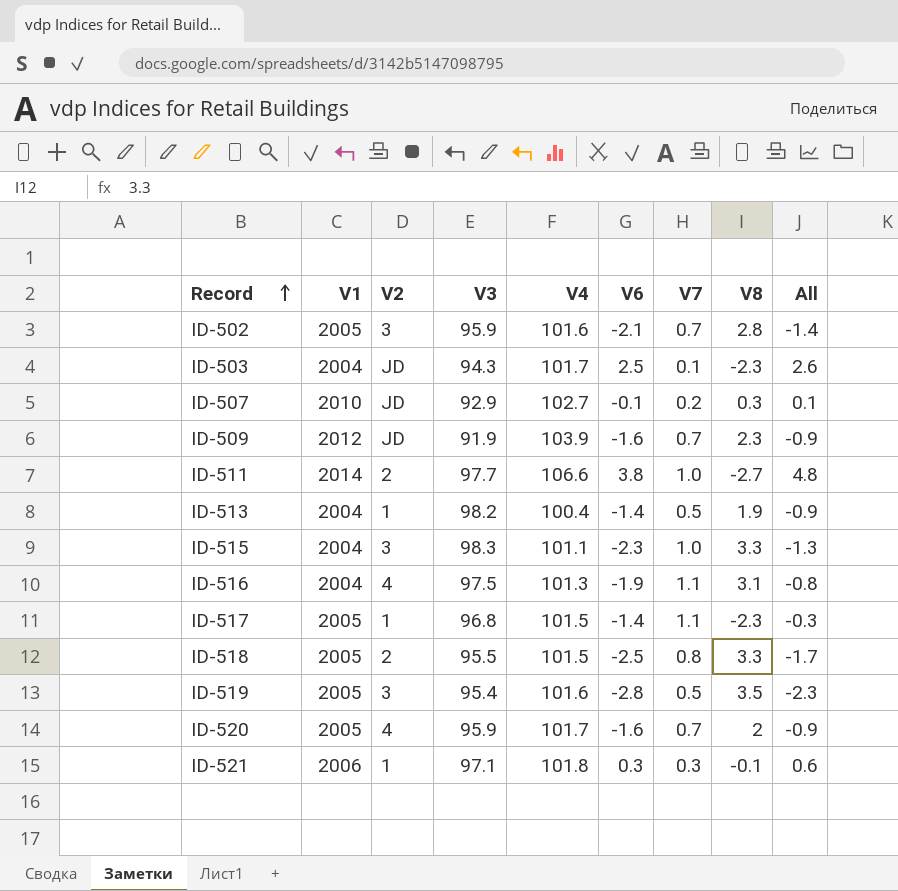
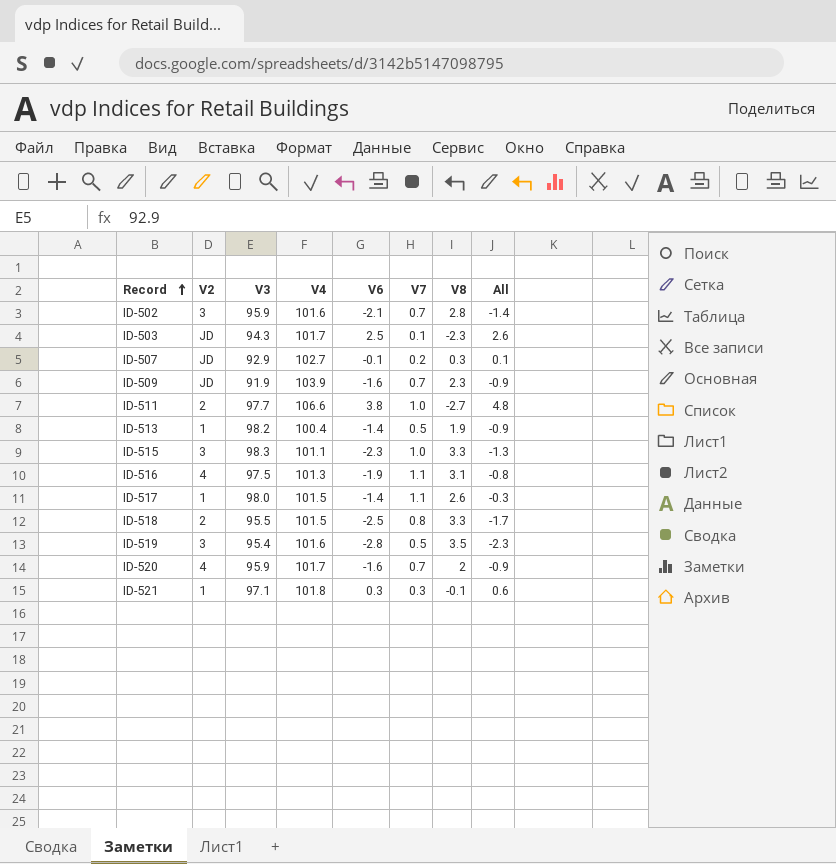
column V1 | position: 2 -> none
ID-517 | V3: 96.8 -> 98.0
ID-517 | V8: -2.3 -> 2.6

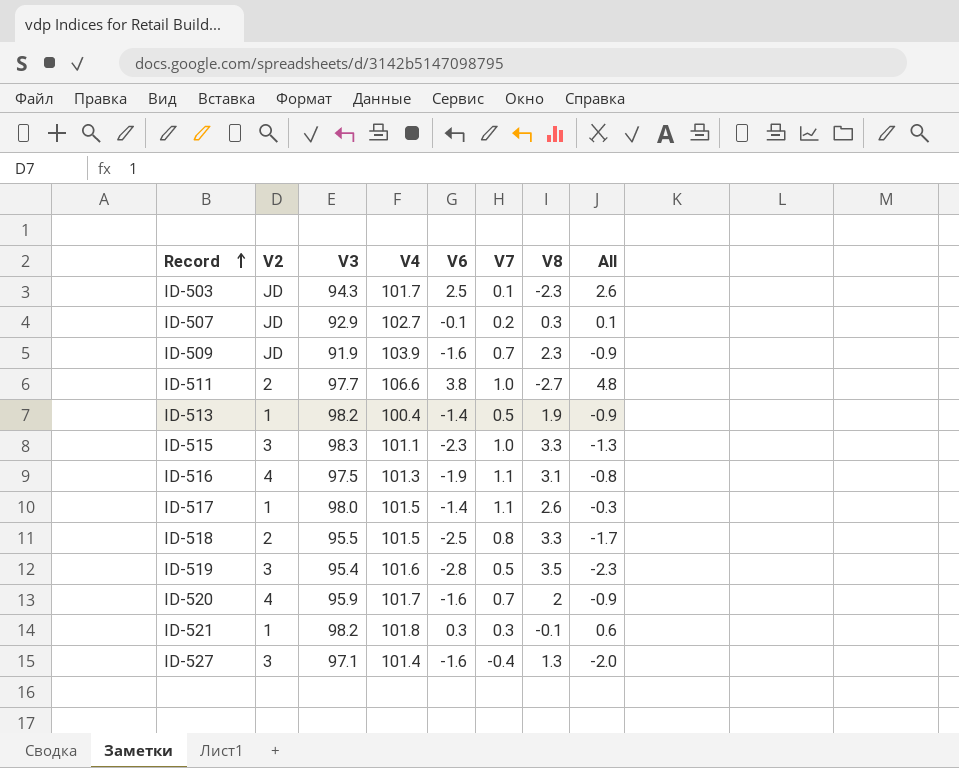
row ID-502: 3 | 95.9 | 101.6 | -2.1 | 0.7 | 2.8 | -1.4 -> none
ID-521 | V3: 97.1 -> 98.2
row ID-527: none -> 3 | 97.1 | 101.4 | -1.6 | -0.4 | 1.3 | -2.0

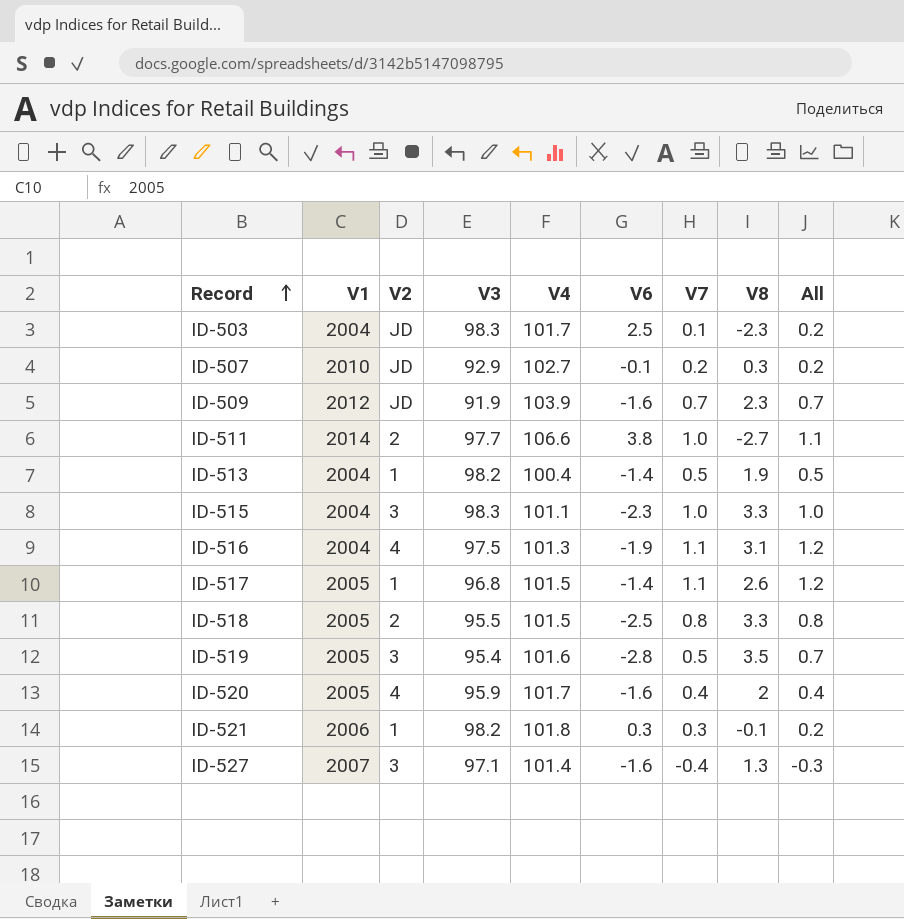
column V1 | position: none -> 2
column All | formula: [V6] + [V7] -> [V6] + [V8]
ID-503 | V3: 94.3 -> 98.3
ID-517 | V3: 98.0 -> 96.8
ID-520 | V7: 0.7 -> 0.4

